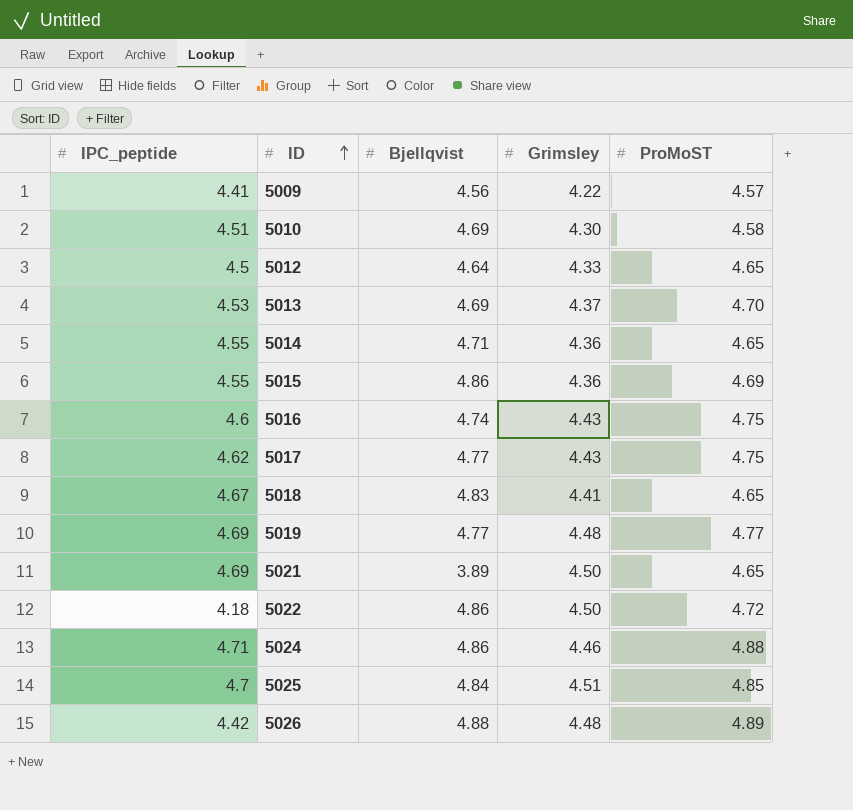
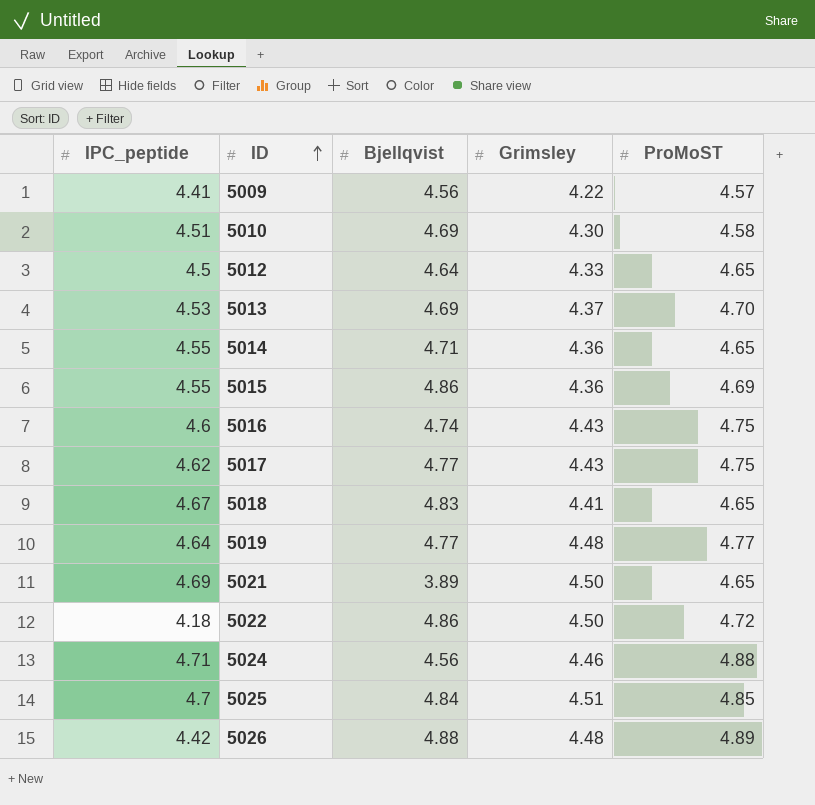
5019 | IPC_peptide: 4.69 -> 4.64
5024 | Bjellqvist: 4.86 -> 4.56

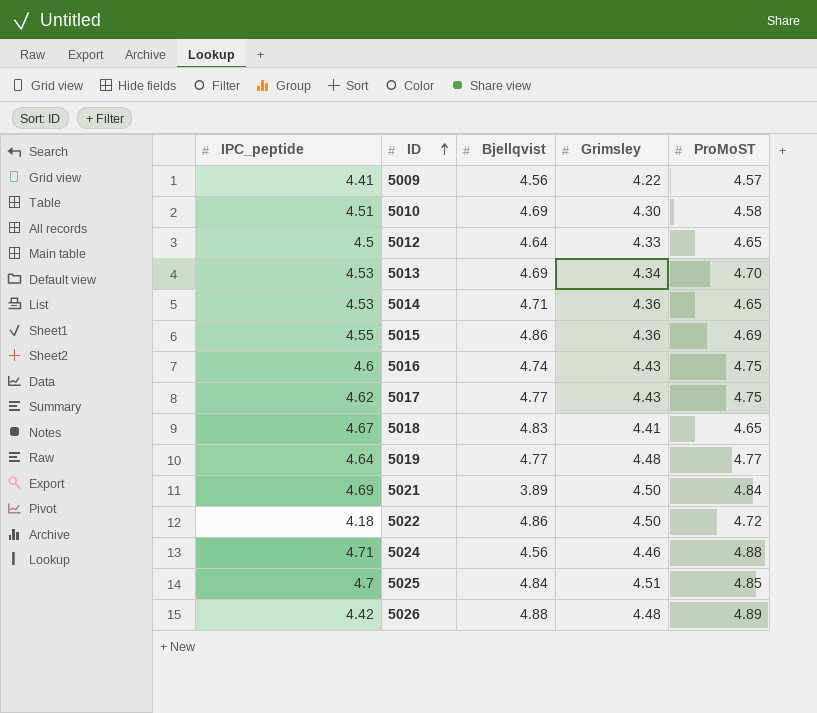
5013 | Grimsley: 4.37 -> 4.34
5014 | IPC_peptide: 4.55 -> 4.53
5021 | ProMoST: 4.65 -> 4.84

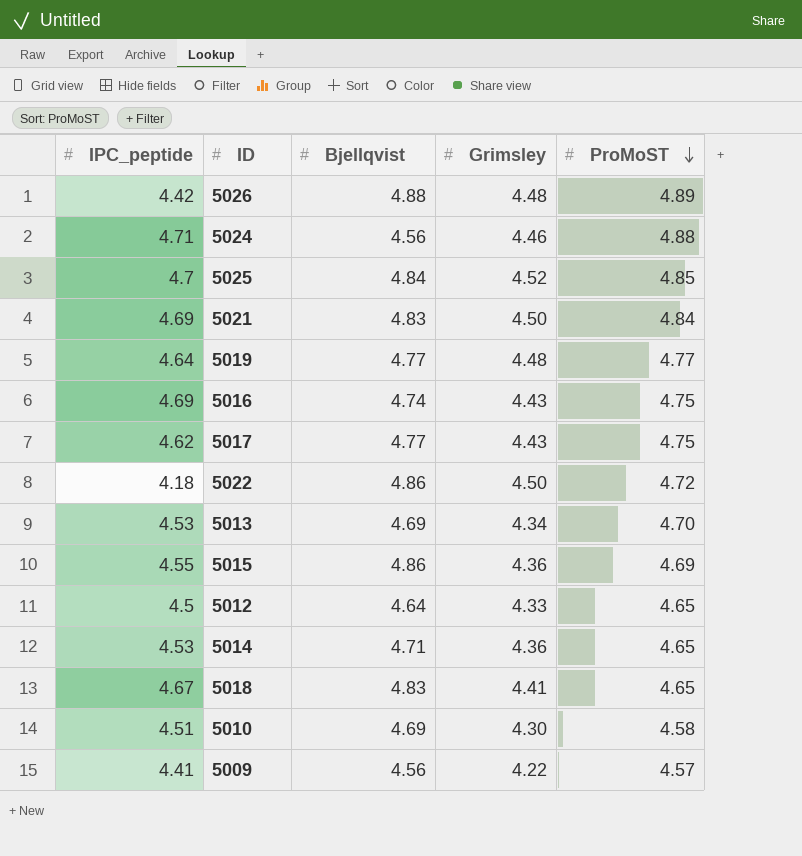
row order: ID ascending -> ProMoST descending
5025 | Grimsley: 4.51 -> 4.52
5021 | Bjellqvist: 3.89 -> 4.83
5016 | IPC_peptide: 4.6 -> 4.69

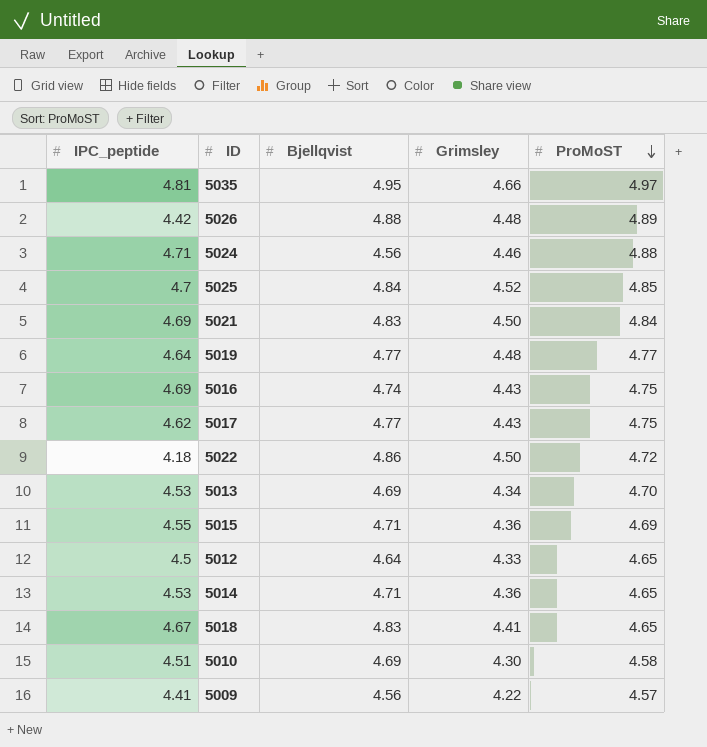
row 5035: none -> 4.81 | 4.95 | 4.66 | 4.97
5015 | Bjellqvist: 4.86 -> 4.71

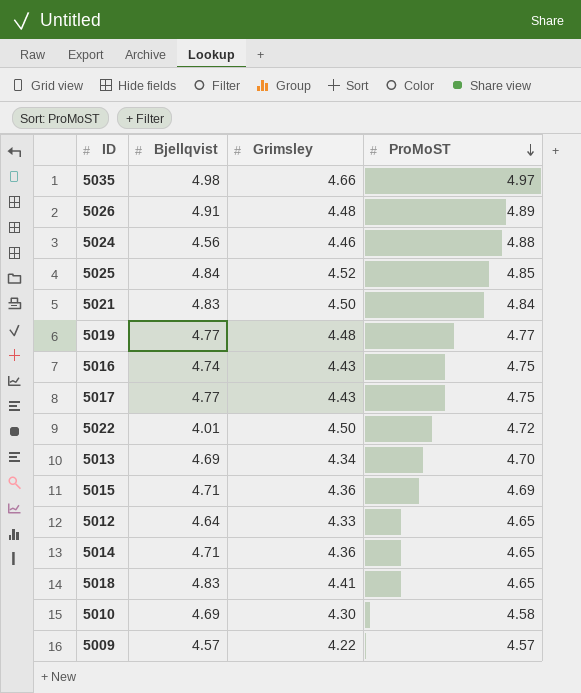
column IPC_peptide | position: 1 -> none
5035 | Bjellqvist: 4.95 -> 4.98
5026 | Bjellqvist: 4.88 -> 4.91
5022 | Bjellqvist: 4.86 -> 4.01
5009 | Bjellqvist: 4.56 -> 4.57

